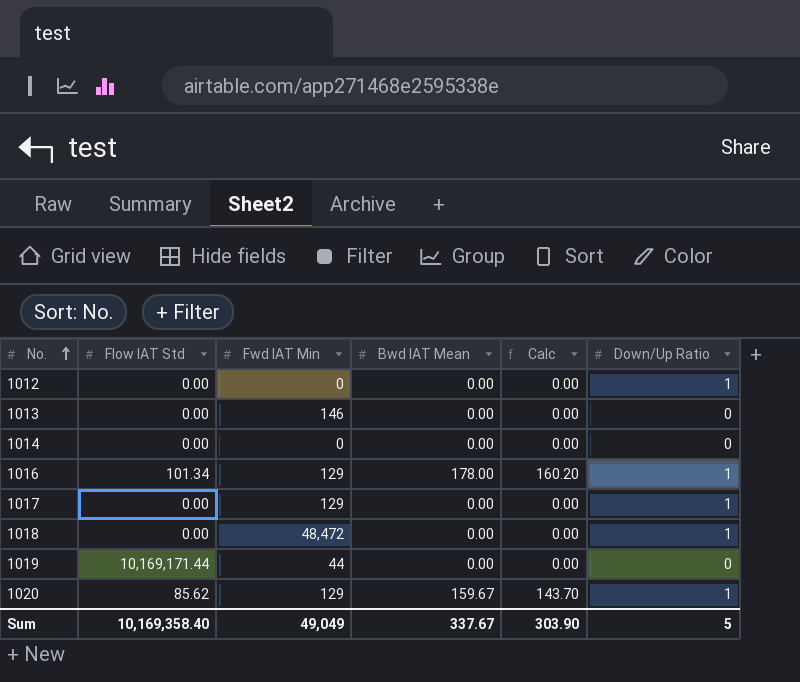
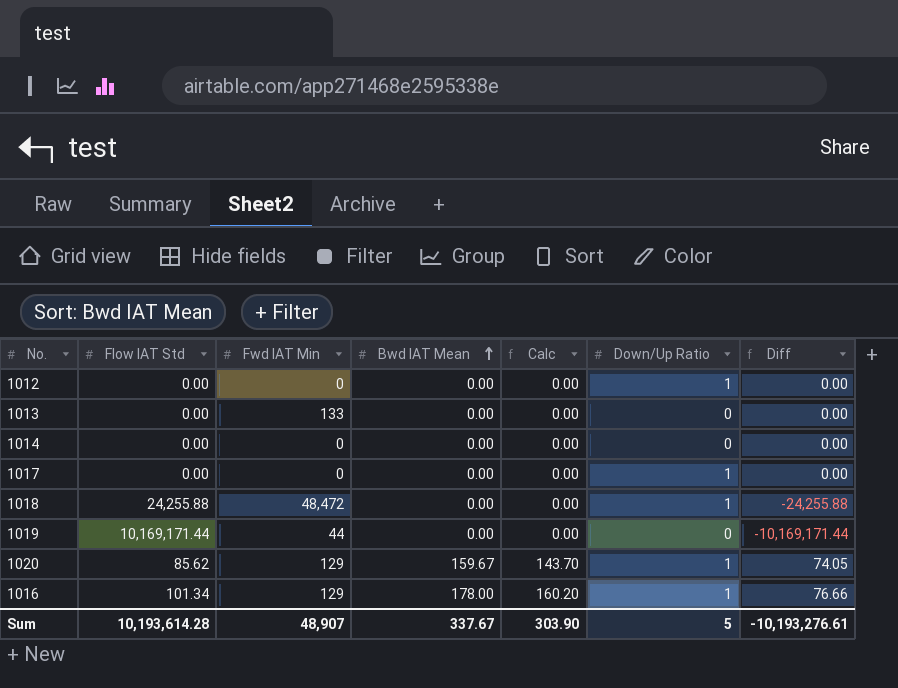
row order: No. ascending -> Bwd IAT Mean ascending
column Diff | formula: none -> [Bwd IAT Mean] - [Flow IAT Std]
1013 | Fwd IAT Min: 146 -> 133
1017 | Fwd IAT Min: 129 -> 0
1018 | Flow IAT Std: 0.00 -> 24,255.88
Sum | Flow IAT Std: 10,169,358.40 -> 10,193,614.28
Sum | Fwd IAT Min: 49,049 -> 48,907

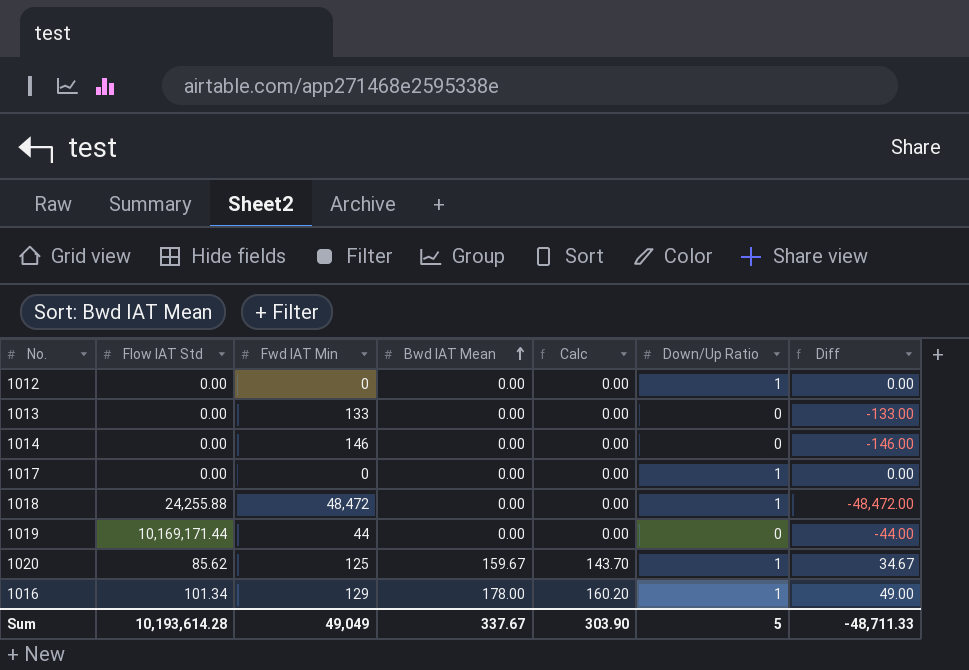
column Diff | formula: [Bwd IAT Mean] - [Flow IAT Std] -> [Bwd IAT Mean] - [Fwd IAT Min]
1014 | Fwd IAT Min: 0 -> 146
1020 | Fwd IAT Min: 129 -> 125
Sum | Fwd IAT Min: 48,907 -> 49,049
Sum | Diff: -10,193,276.61 -> -48,711.33

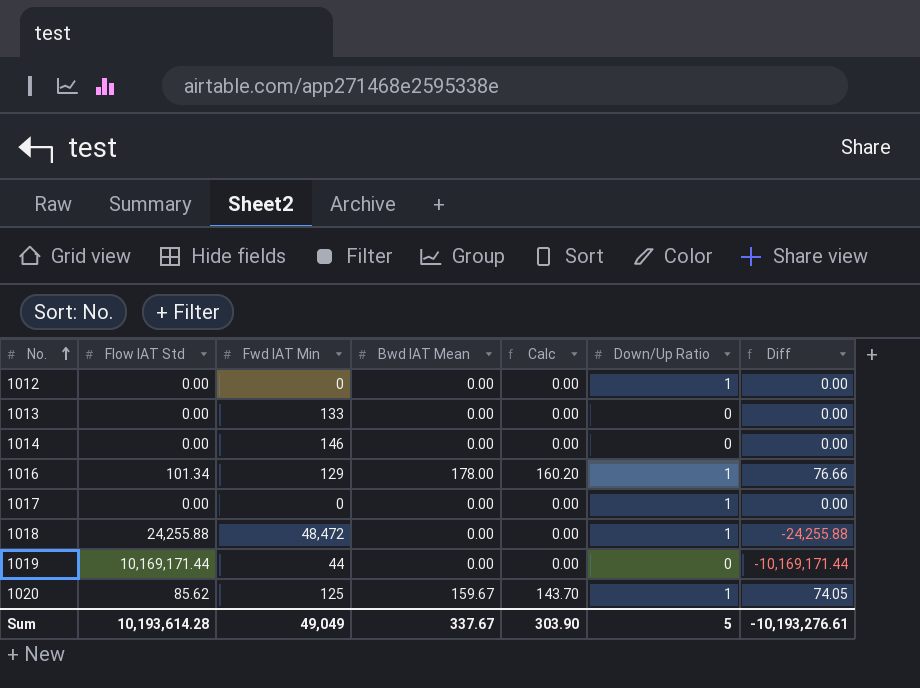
row order: Bwd IAT Mean ascending -> No. ascending
column Diff | formula: [Bwd IAT Mean] - [Fwd IAT Min] -> [Bwd IAT Mean] - [Flow IAT Std]
Sum | Diff: -48,711.33 -> -10,193,276.61

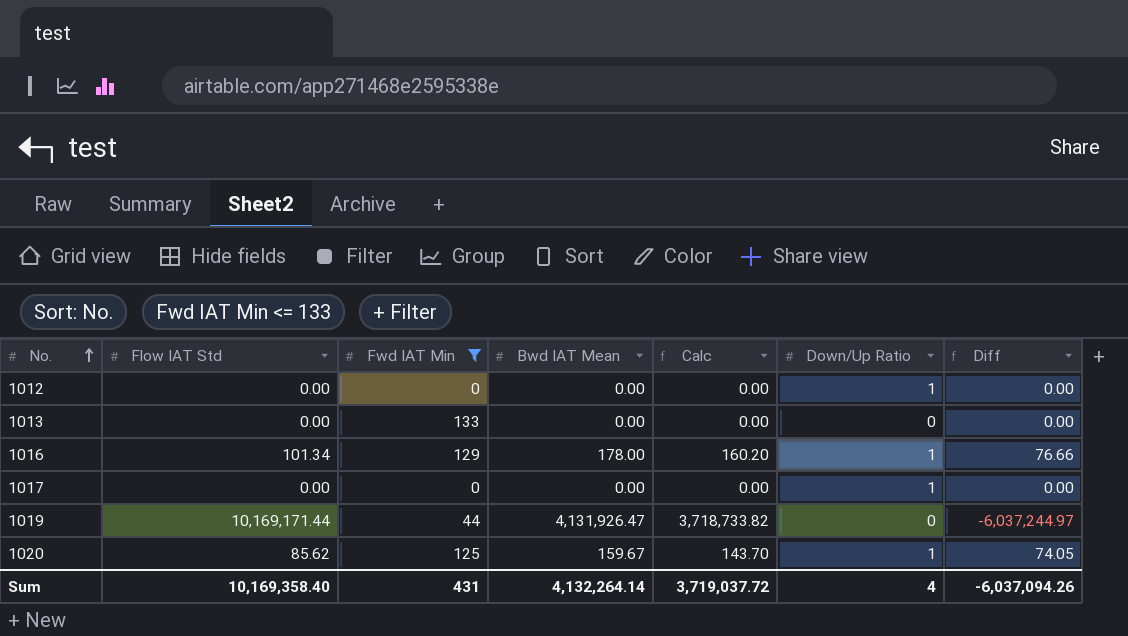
filter: none -> Fwd IAT Min <= 133
1019 | Bwd IAT Mean: 0.00 -> 4,131,926.47
1019 | Calc: 0.00 -> 3,718,733.82
1019 | Diff: -10,169,171.44 -> -6,037,244.97
Sum | Flow IAT Std: 10,193,614.28 -> 10,169,358.40
Sum | Fwd IAT Min: 49,049 -> 431
Sum | Bwd IAT Mean: 337.67 -> 4,132,264.14
Sum | Calc: 303.90 -> 3,719,037.72
Sum | Down/Up Ratio: 5 -> 4
Sum | Diff: -10,193,276.61 -> -6,037,094.26

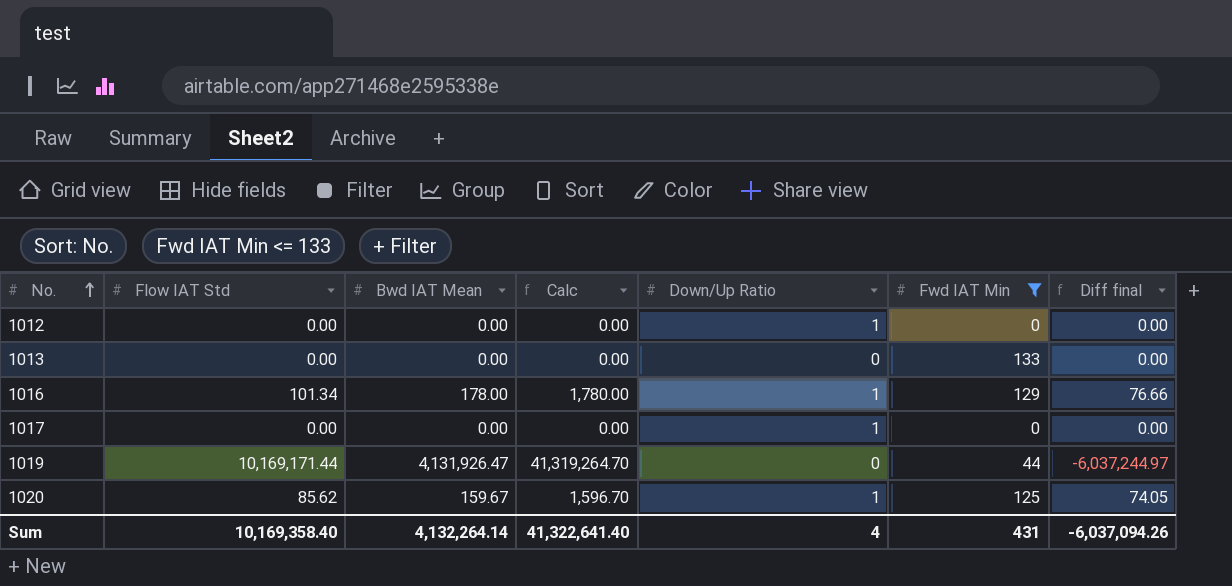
column Calc | formula: [Bwd IAT Mean] * 0.9 -> [Bwd IAT Mean] * 10
column Fwd IAT Min | position: 3 -> 6
column name: Diff -> Diff final
Sum | Calc: 3,719,037.72 -> 41,322,641.40

